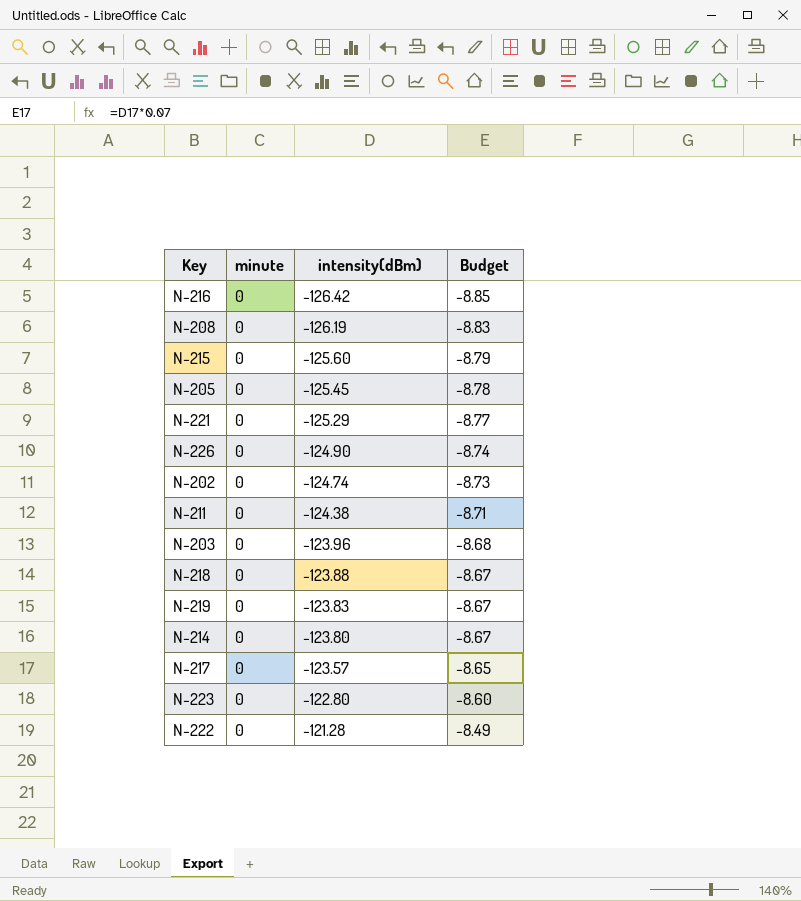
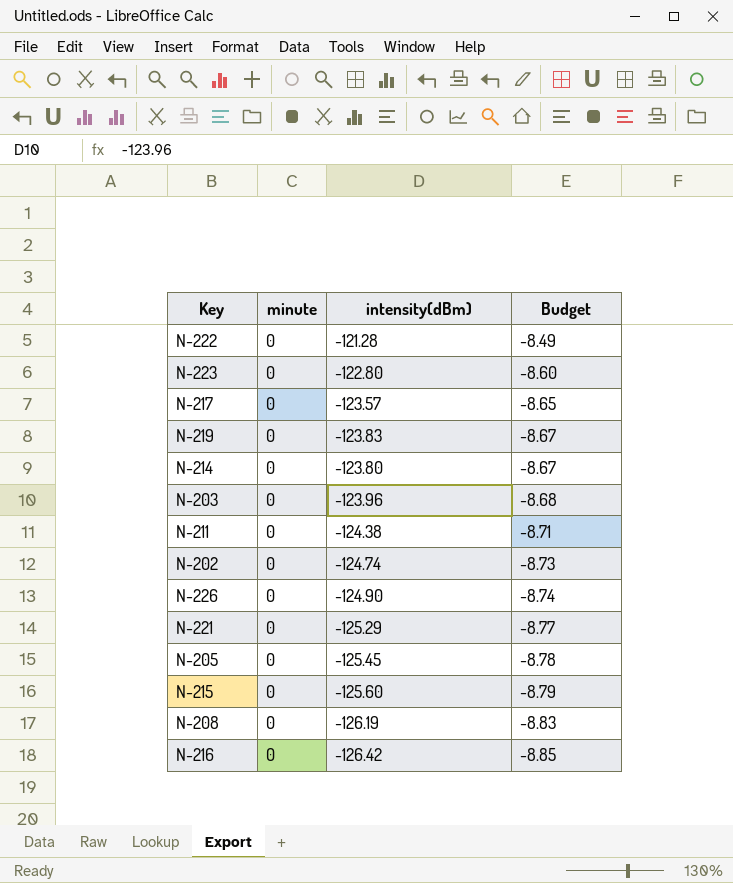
row order: intensity(dBm) ascending -> Budget descending
row N-218: 0 | -123.88 | -8.67 -> none

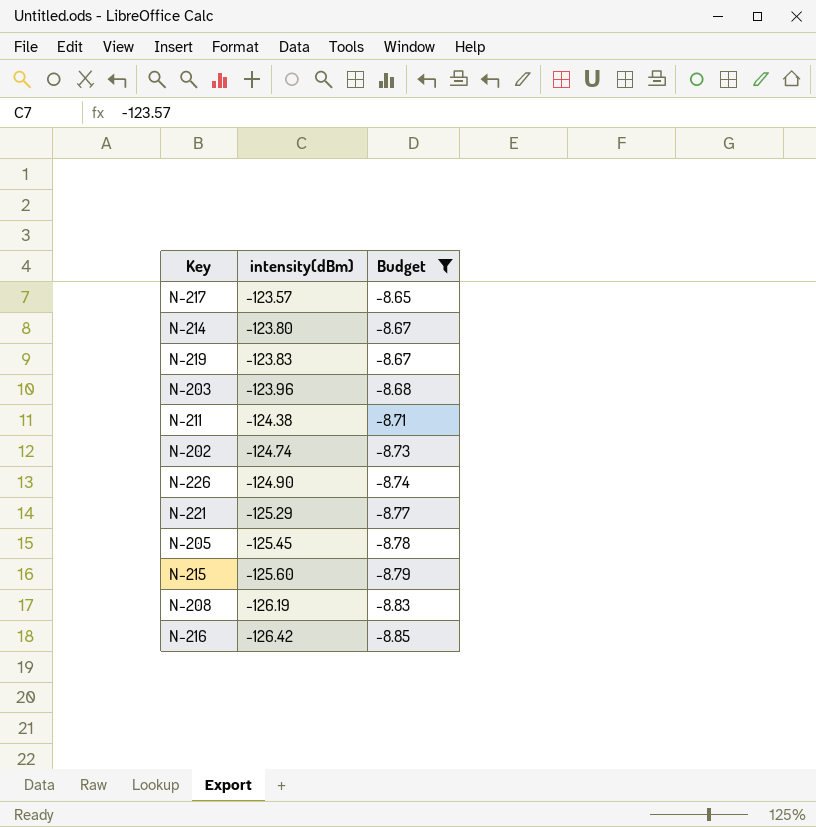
filter: none -> Budget <= -8.65
row order: Budget descending -> intensity(dBm) descending
column minute | position: 2 -> none

